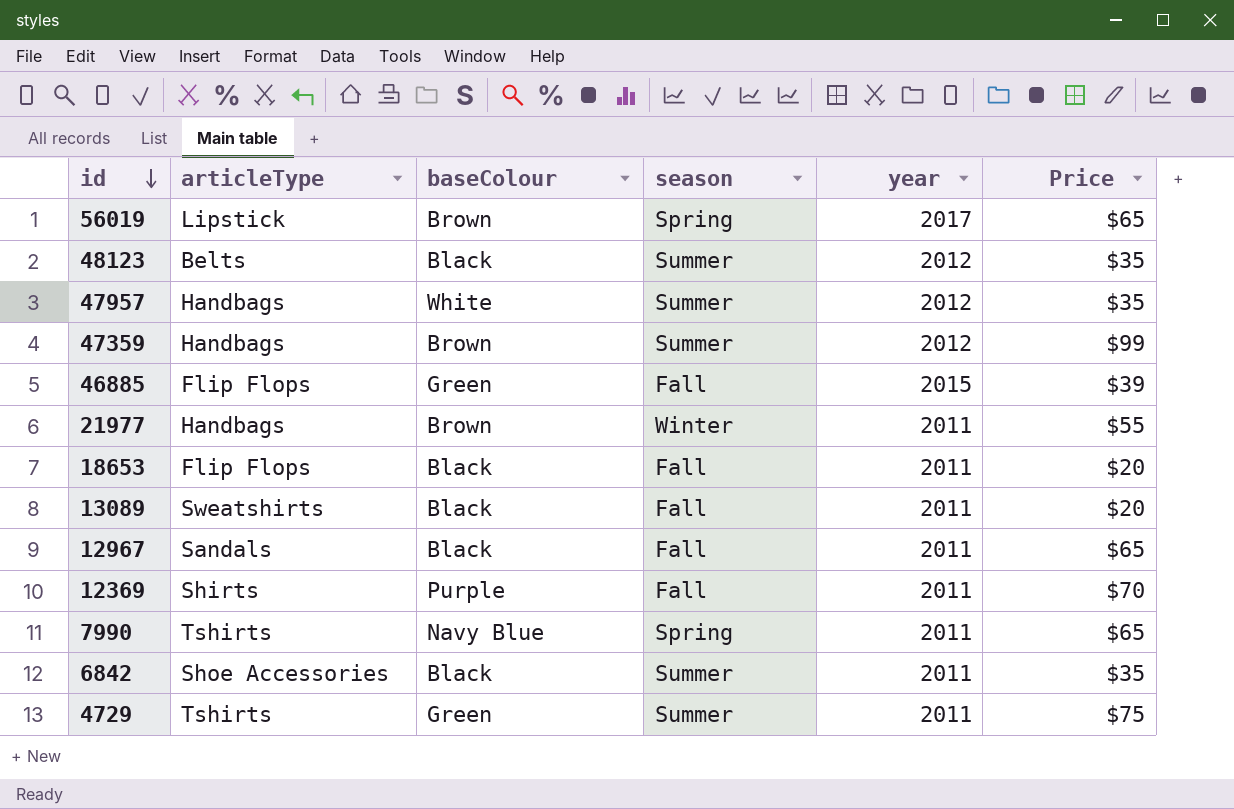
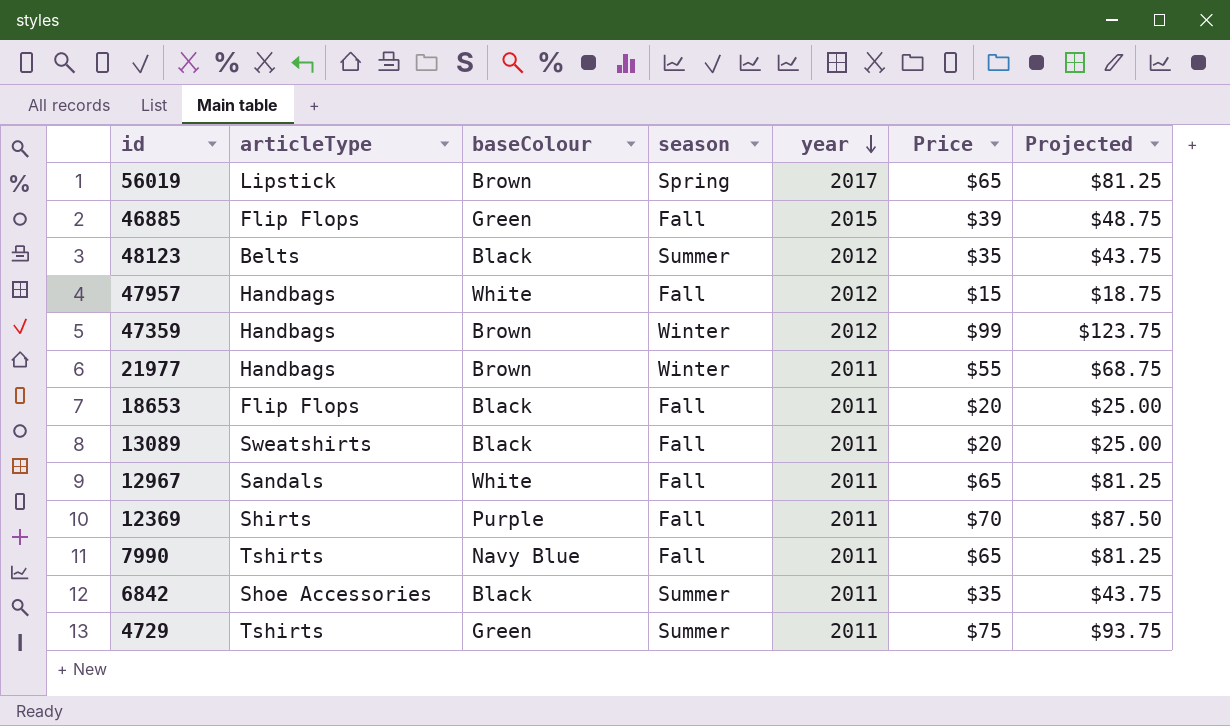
row order: id descending -> year descending
column Projected | formula: none -> [Price] * 1.25
47957 | season: Summer -> Fall
47957 | Price: $35 -> $15
47359 | season: Summer -> Winter
12967 | baseColour: Black -> White
7990 | season: Spring -> Fall

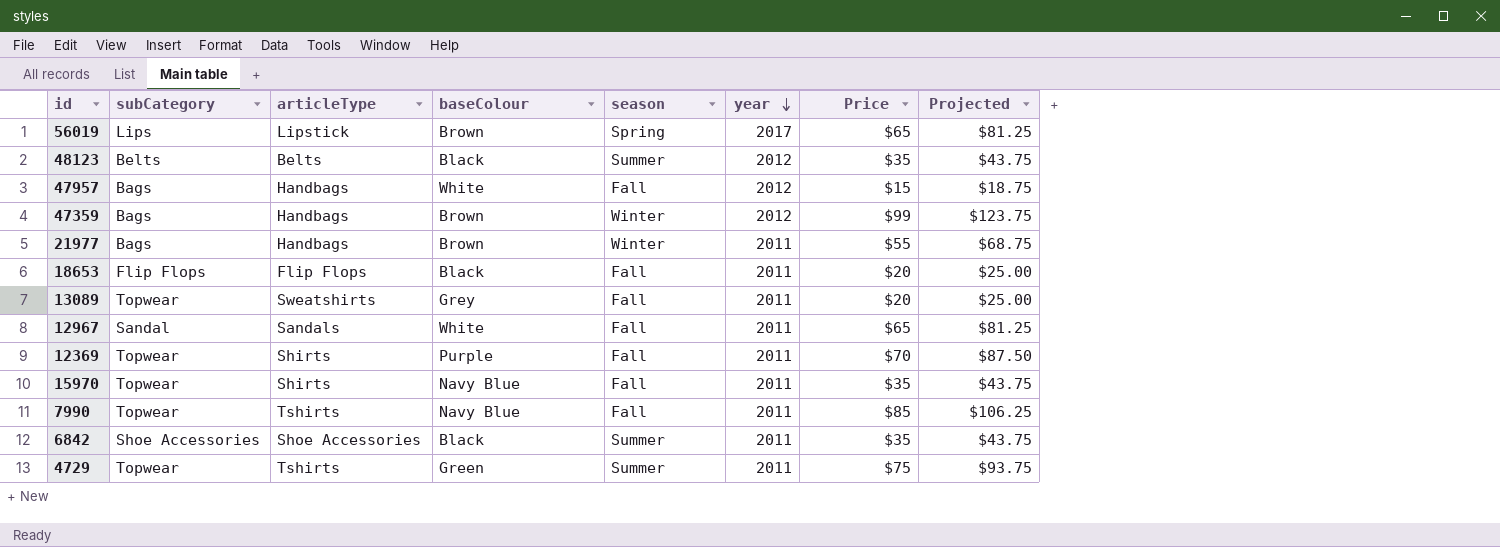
column subCategory | position: none -> 2
row 46885: Flip Flops | Green | Fall | 2015 | $39 | $48.75 -> none
13089 | baseColour: Black -> Grey
row 15970: none -> Topwear | Shirts | Navy Blue | Fall | 2011 | $35 | $43.75
7990 | Price: $65 -> $85
7990 | Projected: $81.25 -> $106.25

